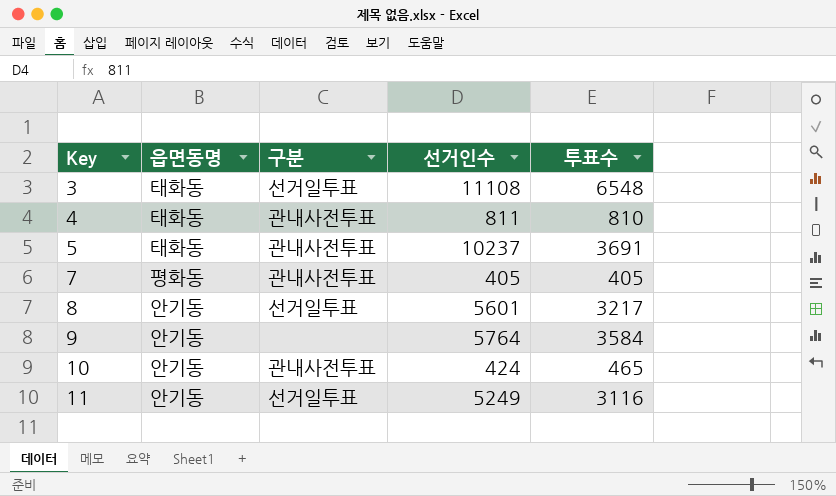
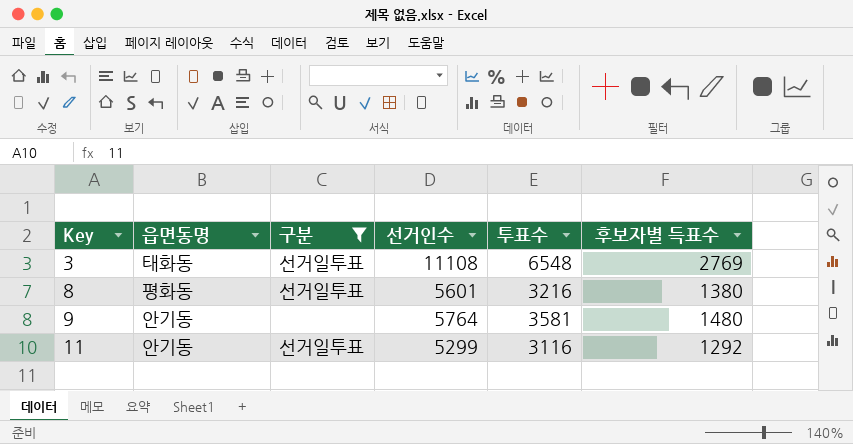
filter: none -> 구분 != 관내사전투표
column 후보자별 득표수 | position: none -> 6
8 | 읍면동명: 안기동 -> 평화동
8 | 투표수: 3217 -> 3216
9 | 투표수: 3584 -> 3581
11 | 선거인수: 5249 -> 5299

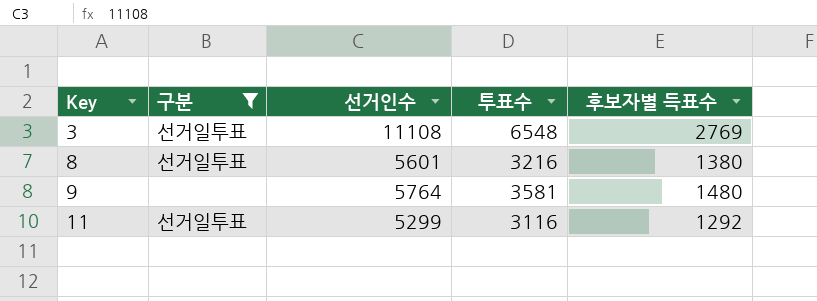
column 읍면동명 | position: 2 -> none

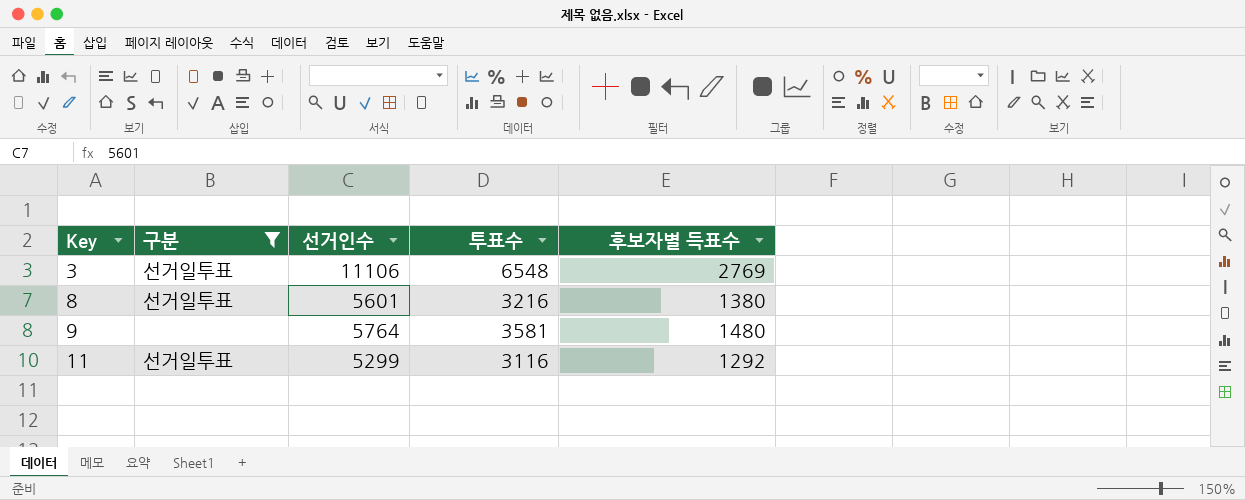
3 | 선거인수: 11108 -> 11106

